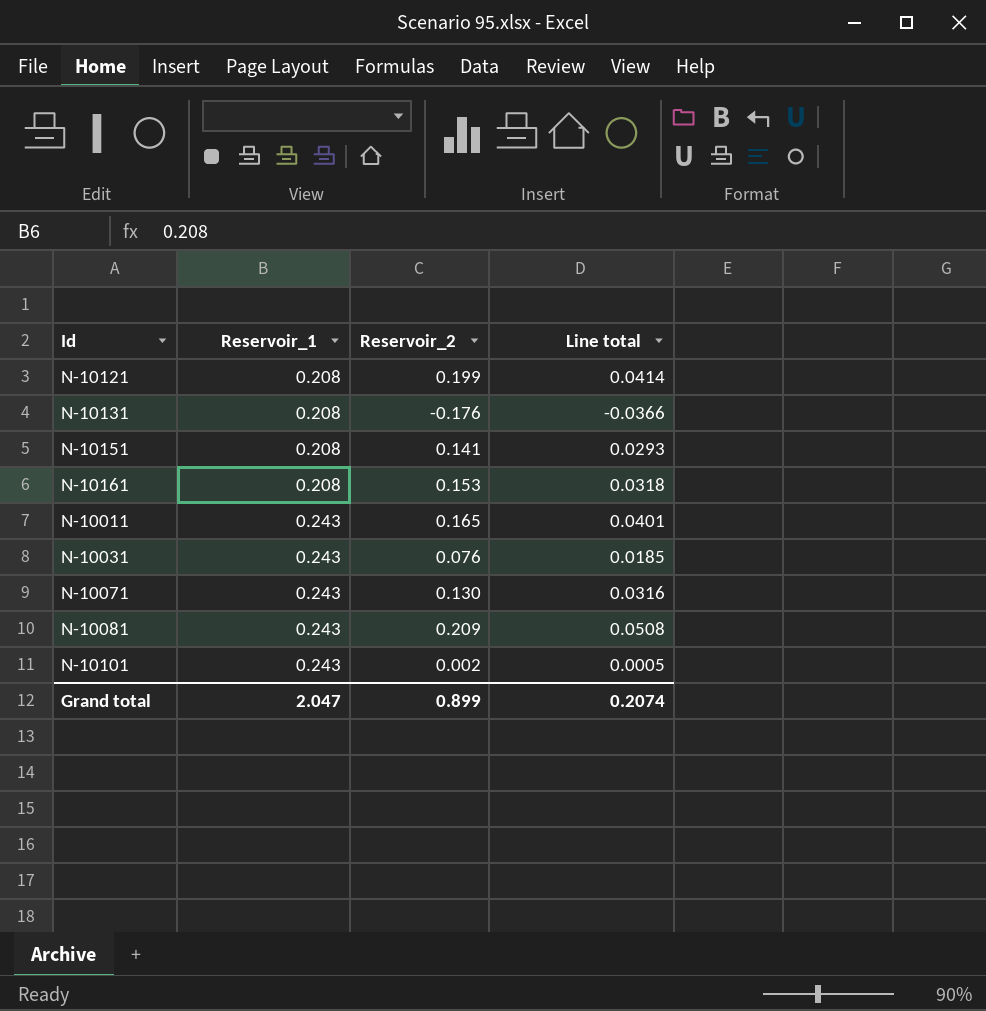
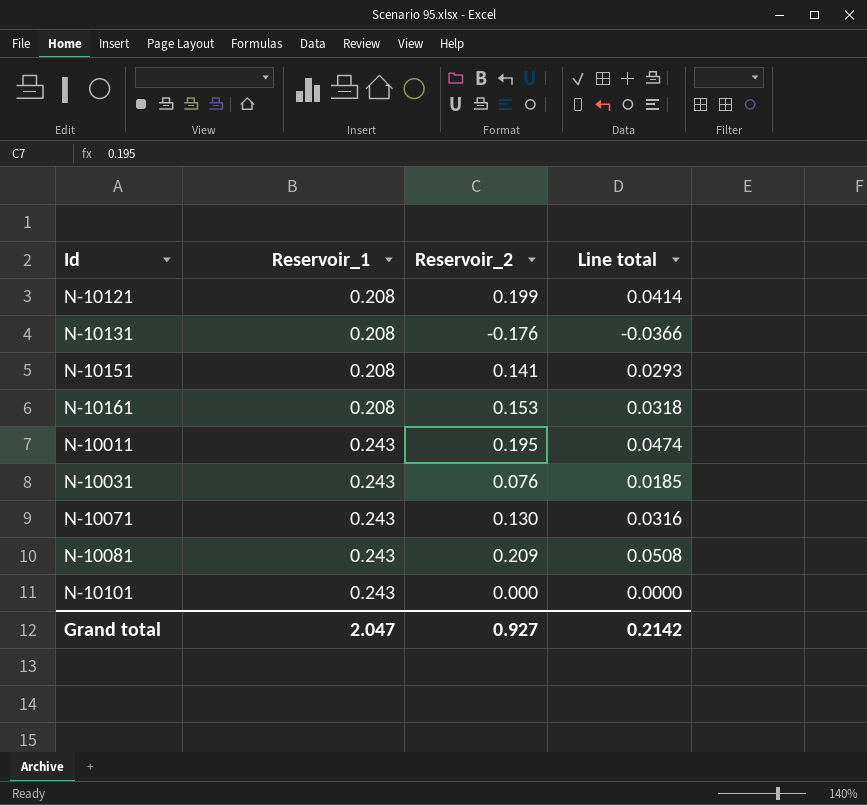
N-10011 | Reservoir_2: 0.165 -> 0.195
N-10011 | Line total: 0.0401 -> 0.0474
N-10101 | Reservoir_2: 0.002 -> 0.000
N-10101 | Line total: 0.0005 -> 0.0000
Grand total | Reservoir_2: 0.899 -> 0.927
Grand total | Line total: 0.2074 -> 0.2142

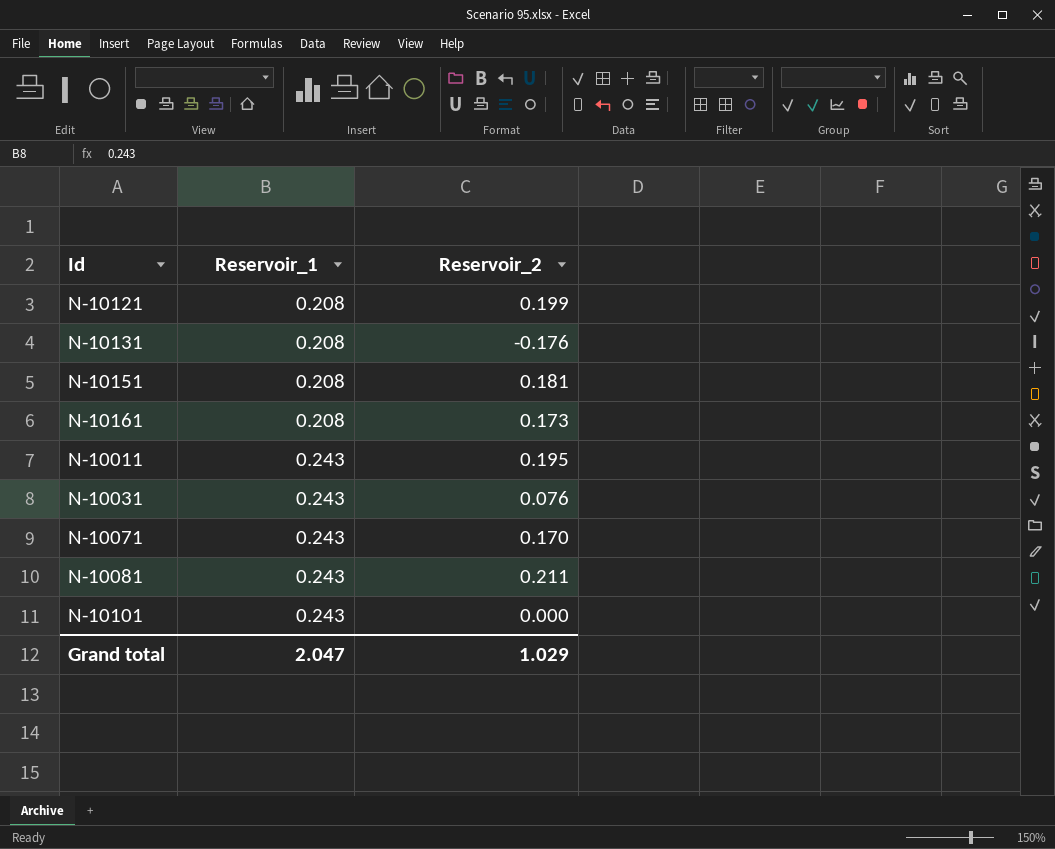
column Line total | formula: [Reservoir_1] * [Reservoir_2] -> none
N-10151 | Reservoir_2: 0.141 -> 0.181
N-10161 | Reservoir_2: 0.153 -> 0.173
N-10071 | Reservoir_2: 0.130 -> 0.170
N-10081 | Reservoir_2: 0.209 -> 0.211
Grand total | Reservoir_2: 0.927 -> 1.029

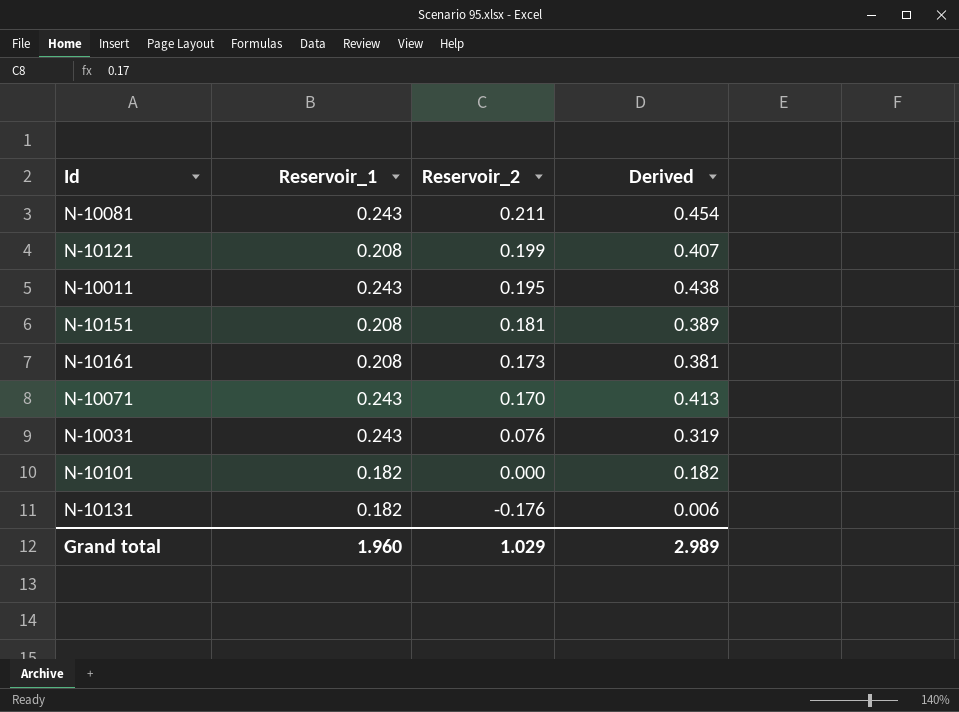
row order: Reservoir_1 ascending -> Reservoir_2 descending
column Derived | formula: none -> [Reservoir_1] + [Reservoir_2]
N-10101 | Reservoir_1: 0.243 -> 0.182
N-10131 | Reservoir_1: 0.208 -> 0.182
Grand total | Reservoir_1: 2.047 -> 1.960

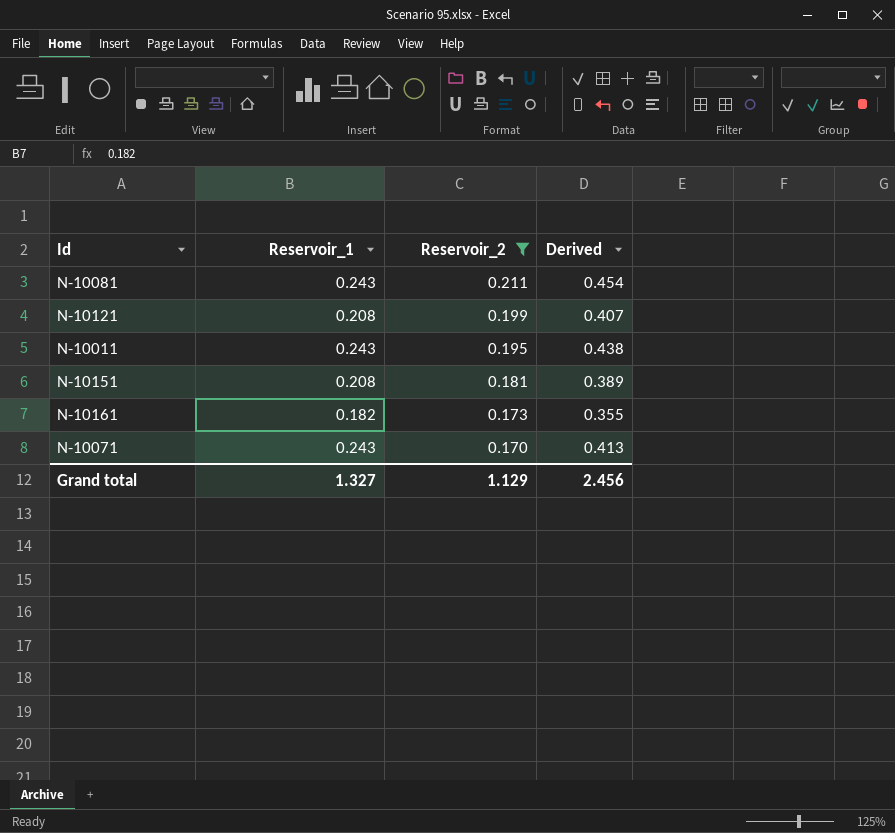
filter: none -> Reservoir_2 >= 0.170
N-10161 | Reservoir_1: 0.208 -> 0.182
N-10161 | Derived: 0.381 -> 0.355
Grand total | Reservoir_1: 1.960 -> 1.327
Grand total | Reservoir_2: 1.029 -> 1.129
Grand total | Derived: 2.989 -> 2.456

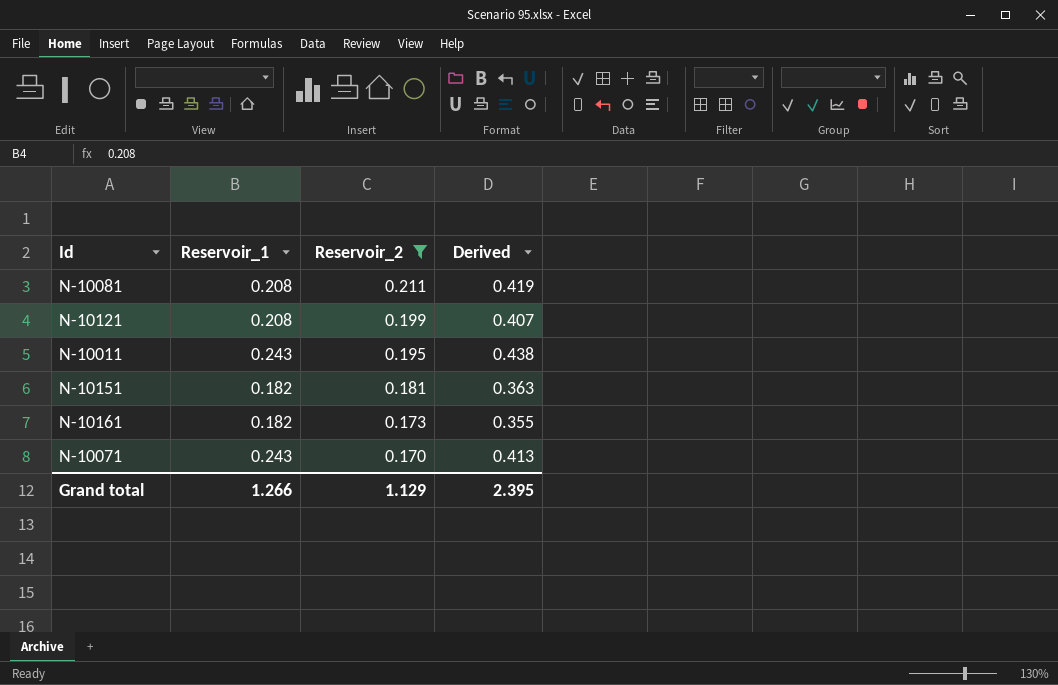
N-10081 | Reservoir_1: 0.243 -> 0.208
N-10081 | Derived: 0.454 -> 0.419
N-10151 | Reservoir_1: 0.208 -> 0.182
N-10151 | Derived: 0.389 -> 0.363
Grand total | Reservoir_1: 1.327 -> 1.266
Grand total | Derived: 2.456 -> 2.395

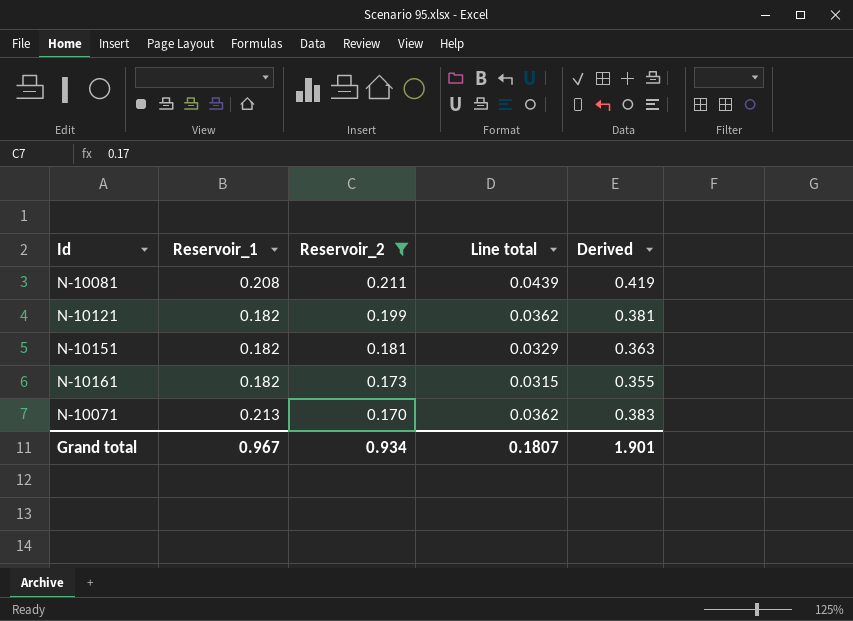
column Line total | formula: none -> [Reservoir_1] * [Reservoir_2]
row N-10011: 0.243 | 0.195 | 0.438 -> none
N-10121 | Reservoir_1: 0.208 -> 0.182
N-10121 | Derived: 0.407 -> 0.381
N-10071 | Reservoir_1: 0.243 -> 0.213
N-10071 | Derived: 0.413 -> 0.383
Grand total | Reservoir_1: 1.266 -> 0.967
Grand total | Reservoir_2: 1.129 -> 0.934
Grand total | Derived: 2.395 -> 1.901

